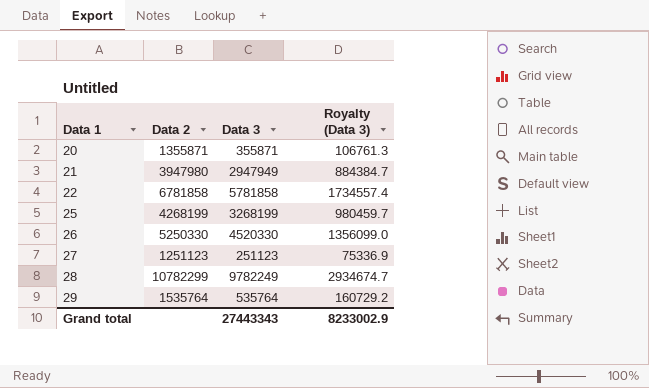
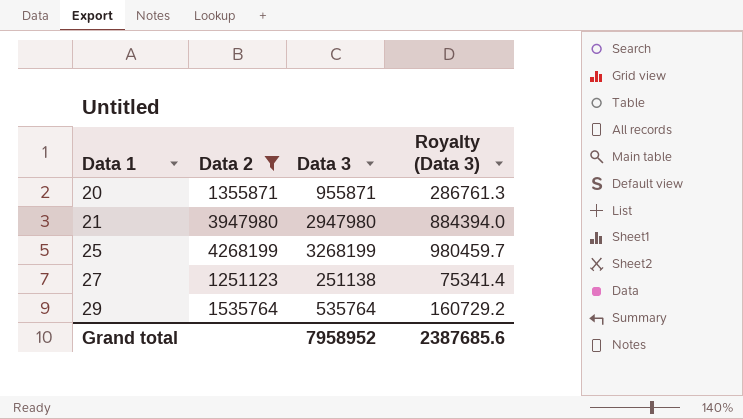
filter: none -> Data 2 <= 4268199
20 | Data 3: 355871 -> 955871
20 | Royalty (Data 3): 106761.3 -> 286761.3
21 | Data 3: 2947949 -> 2947980
21 | Royalty (Data 3): 884384.7 -> 884394.0
27 | Data 3: 251123 -> 251138
27 | Royalty (Data 3): 75336.9 -> 75341.4
Grand total | Data 3: 27443343 -> 7958952
Grand total | Royalty (Data 3): 8233002.9 -> 2387685.6

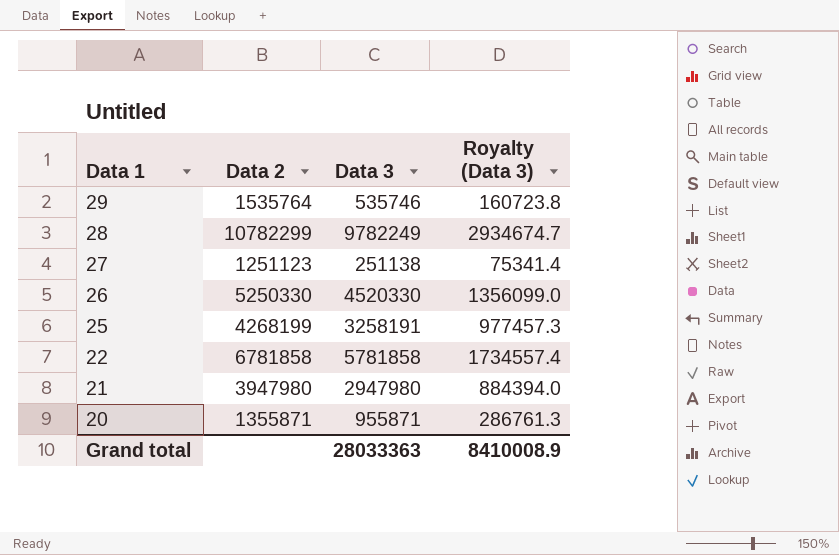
filter: Data 2 <= 4268199 -> none
row order: Data 1 ascending -> Data 1 descending
29 | Data 3: 535764 -> 535746
29 | Royalty (Data 3): 160729.2 -> 160723.8
25 | Data 3: 3268199 -> 3258191
25 | Royalty (Data 3): 980459.7 -> 977457.3
Grand total | Data 3: 7958952 -> 28033363
Grand total | Royalty (Data 3): 2387685.6 -> 8410008.9

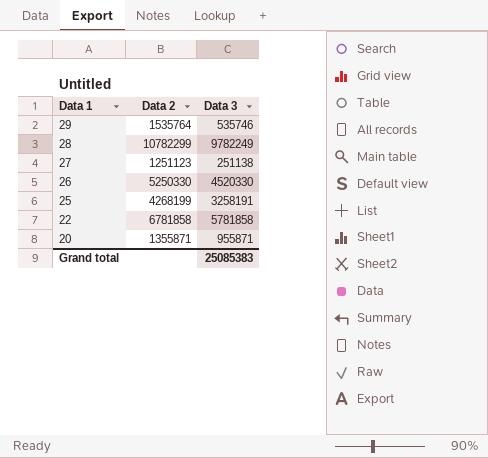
column Royalty (Data 3) | formula: [Data 3] * 0.3 -> none
row 21: 3947980 | 2947980 | 884394.0 -> none
Grand total | Data 3: 28033363 -> 25085383

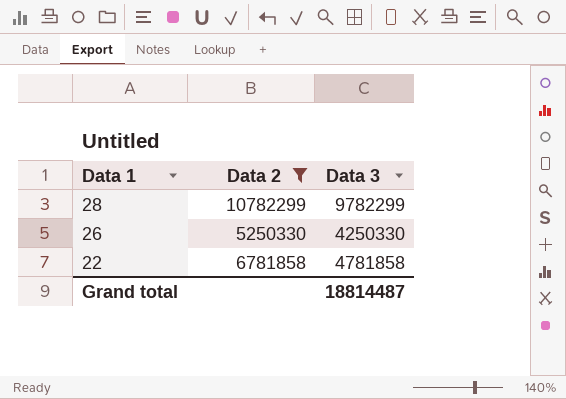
filter: none -> Data 2 >= 5250330
28 | Data 3: 9782249 -> 9782299
26 | Data 3: 4520330 -> 4250330
22 | Data 3: 5781858 -> 4781858
Grand total | Data 3: 25085383 -> 18814487

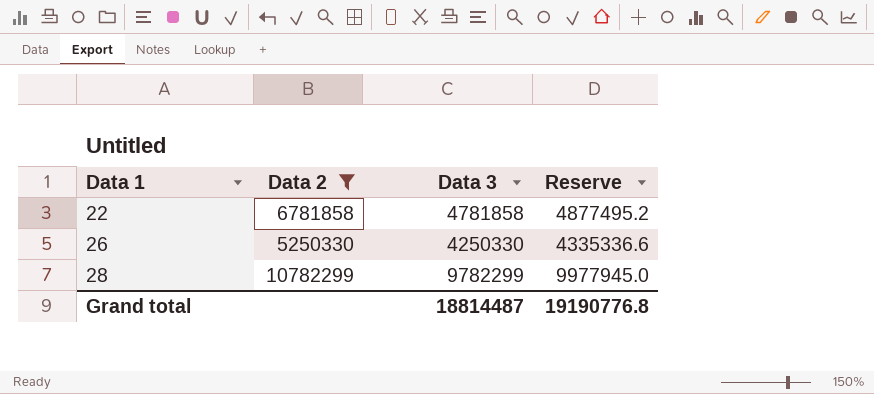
row order: Data 1 descending -> Data 1 ascending
column Reserve | formula: none -> [Data 3] * 1.02

